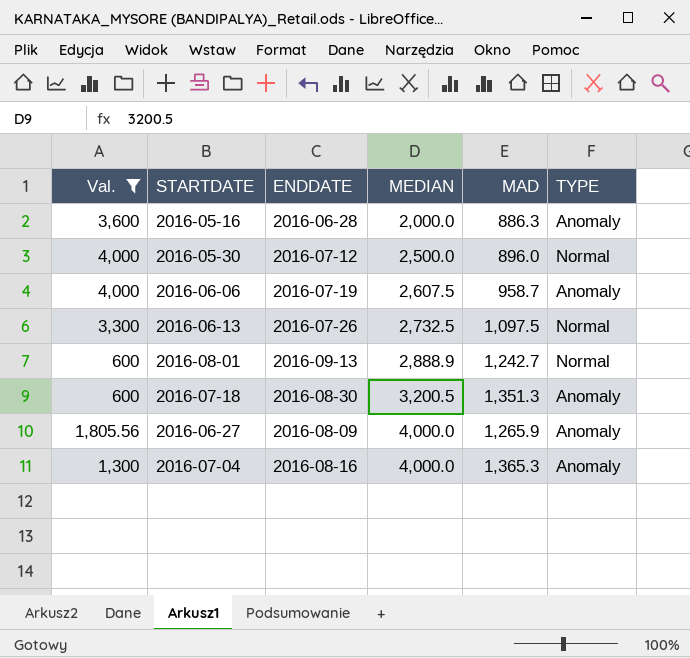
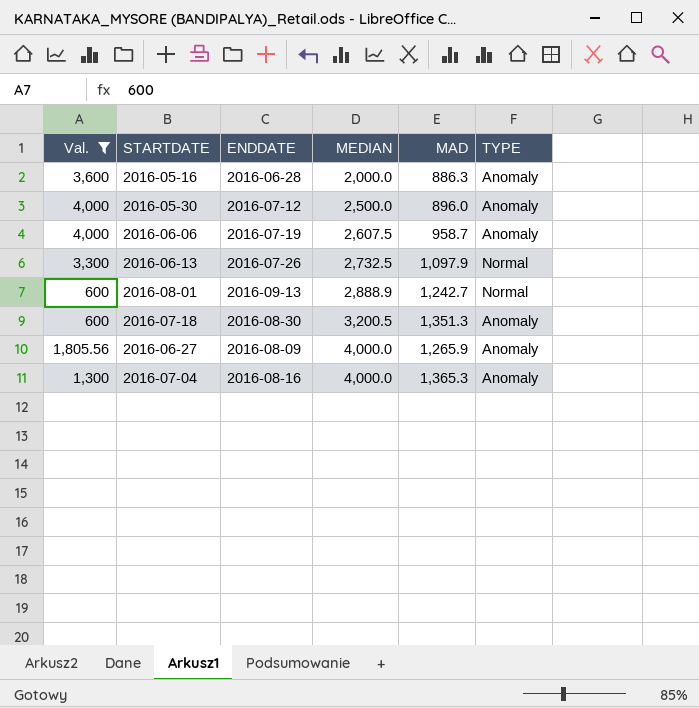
2016-05-30 | TYPE: Normal -> Anomaly
2016-06-13 | MAD: 1,097.5 -> 1,097.9

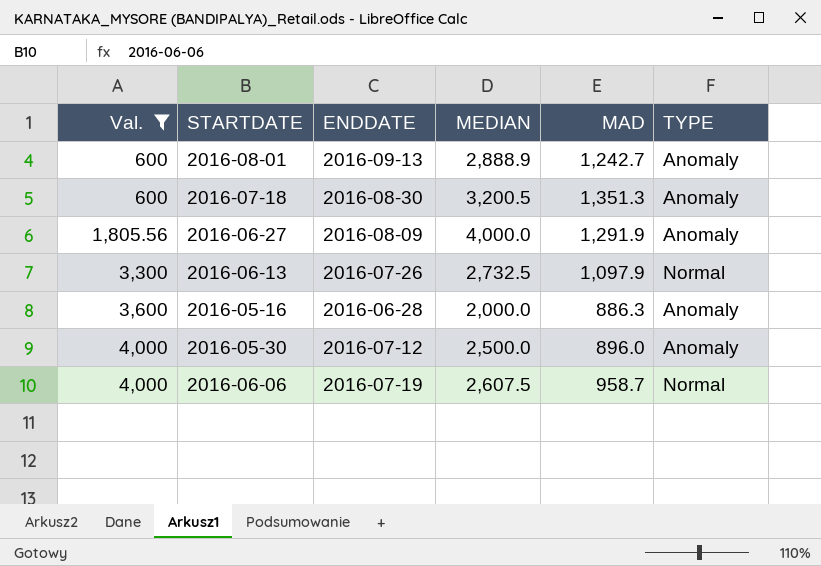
row order: MEDIAN ascending -> Val. ascending
row 2016-07-04: 1,300 | 2016-08-16 | 4,000.0 | 1,365.3 | Anomaly -> none
2016-08-01 | TYPE: Normal -> Anomaly
2016-06-27 | MAD: 1,265.9 -> 1,291.9
2016-06-06 | TYPE: Anomaly -> Normal

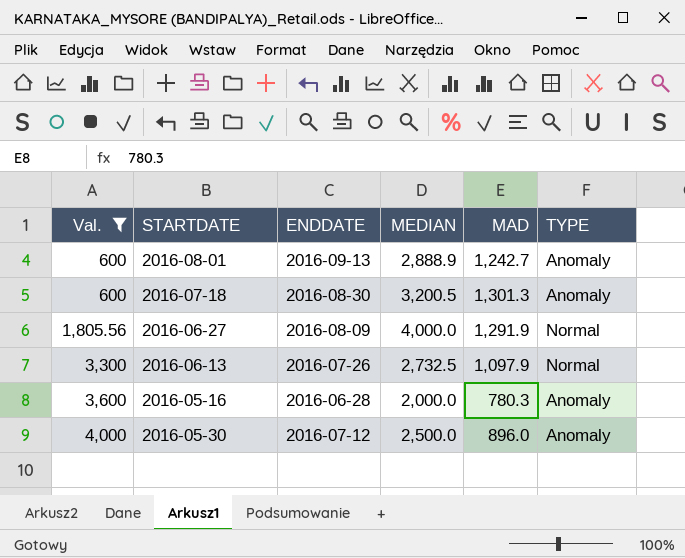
row 2016-06-06: 4,000 | 2016-07-19 | 2,607.5 | 958.7 | Normal -> none
2016-07-18 | MAD: 1,351.3 -> 1,301.3
2016-06-27 | TYPE: Anomaly -> Normal
2016-05-16 | MAD: 886.3 -> 780.3

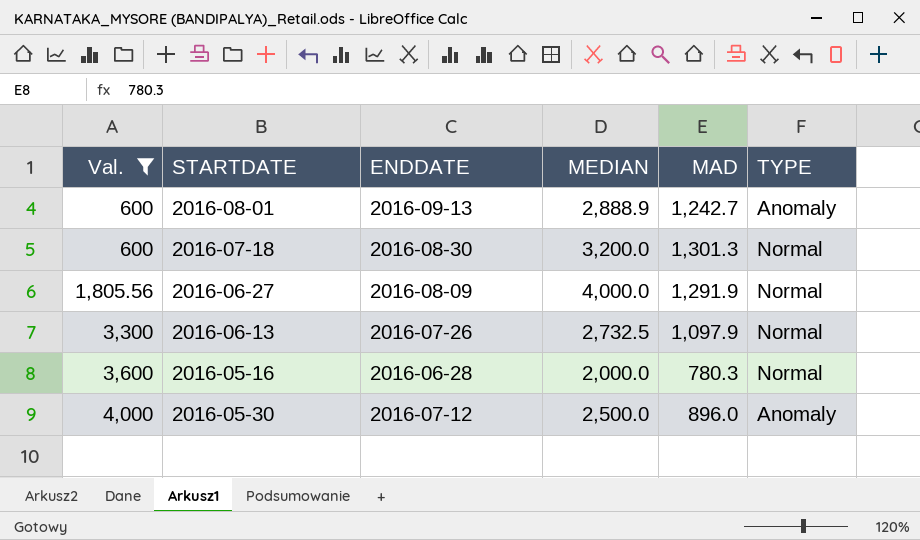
2016-07-18 | MEDIAN: 3,200.5 -> 3,200.0
2016-07-18 | TYPE: Anomaly -> Normal
2016-05-16 | TYPE: Anomaly -> Normal

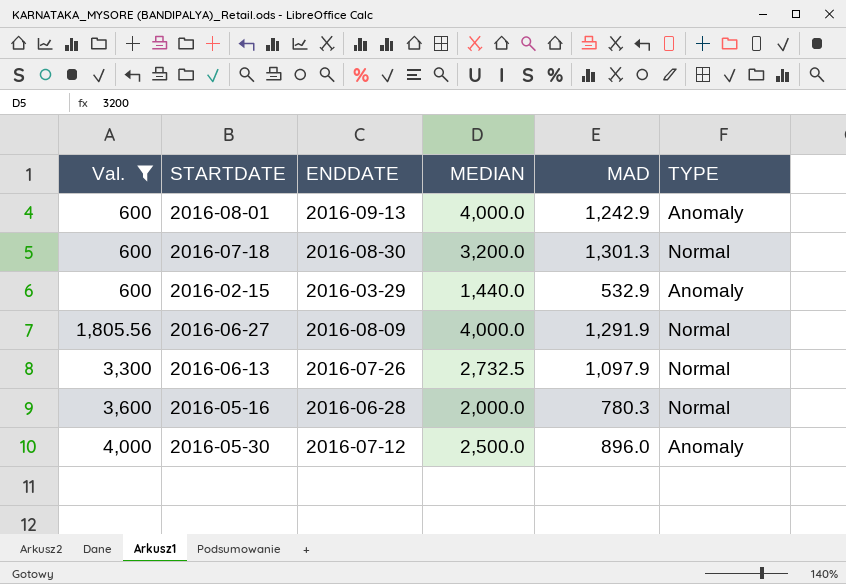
2016-08-01 | MEDIAN: 2,888.9 -> 4,000.0
2016-08-01 | MAD: 1,242.7 -> 1,242.9
row 2016-02-15: none -> 600 | 2016-03-29 | 1,440.0 | 532.9 | Anomaly

